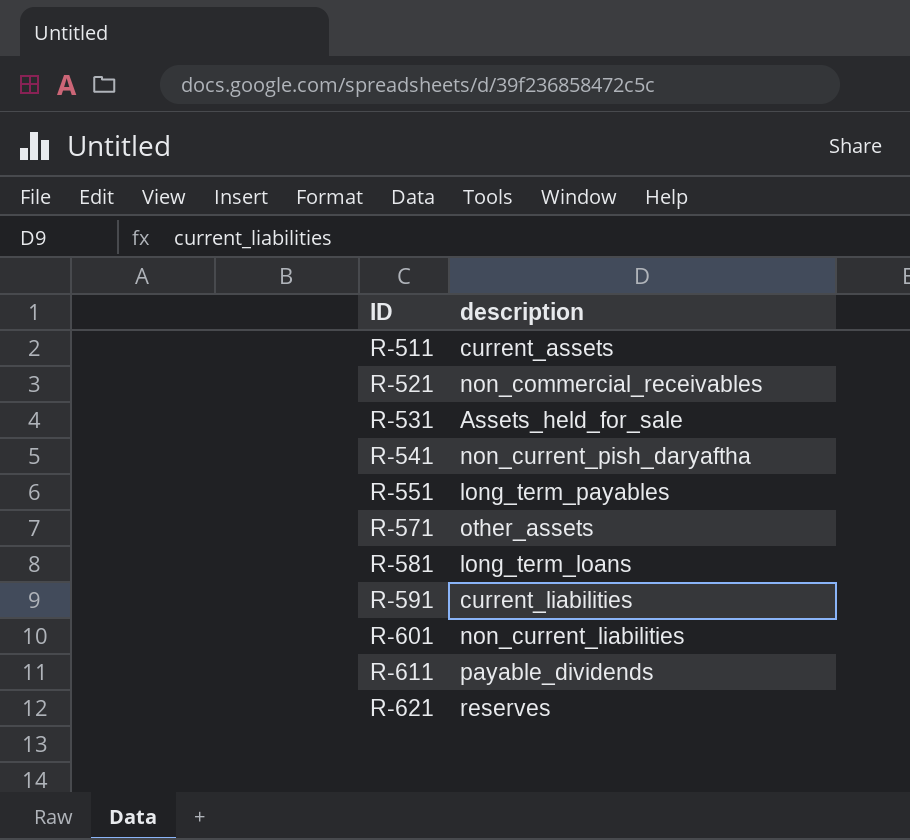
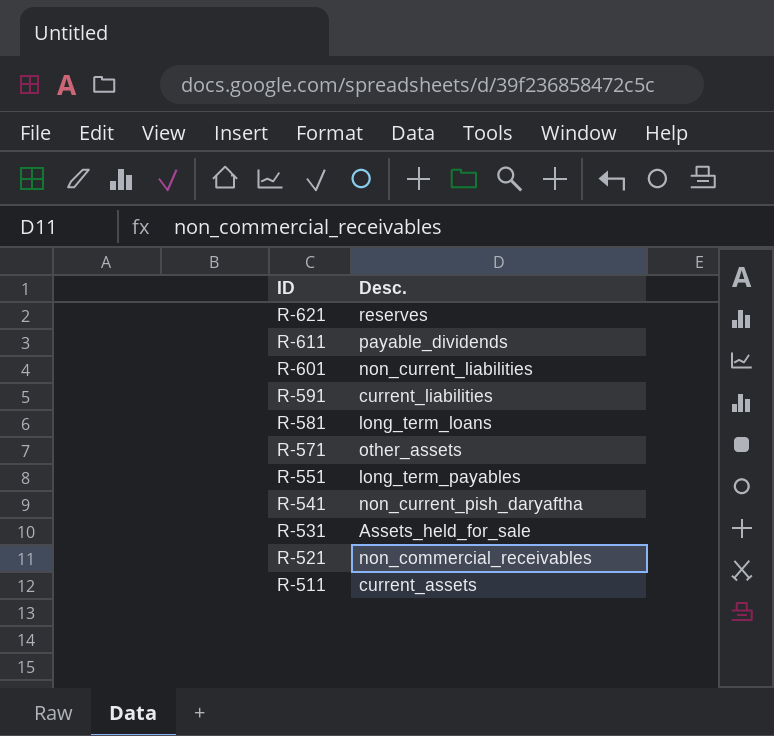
row order: ID ascending -> ID descending
column name: description -> Desc.

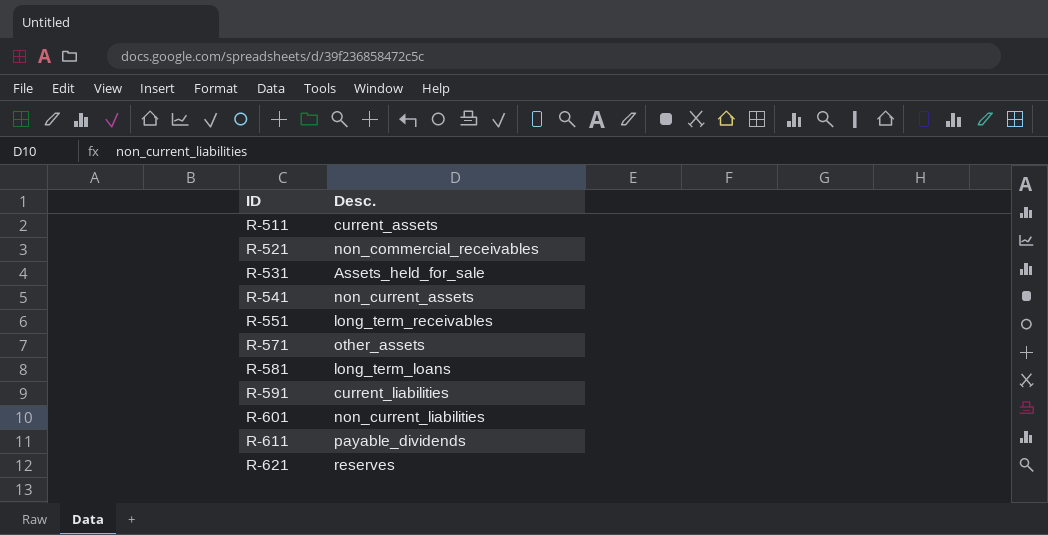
row order: ID descending -> ID ascending
R-541 | Desc.: non_current_pish_daryaftha -> non_current_assets
R-551 | Desc.: long_term_payables -> long_term_receivables

